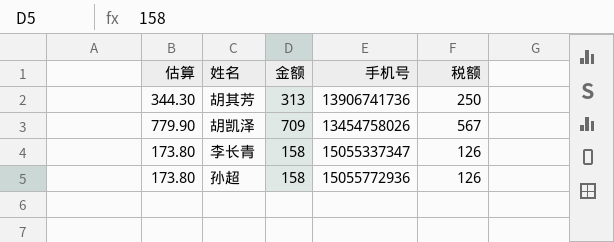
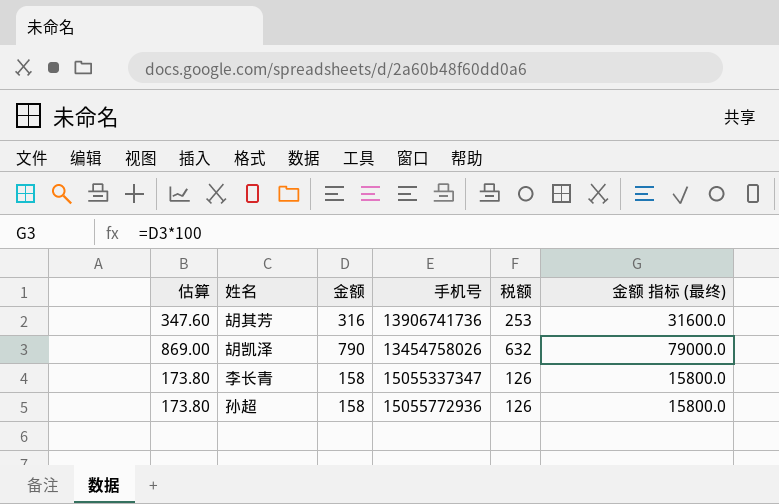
column 金额 指标 (最终) | formula: none -> [金额] * 100
胡其芳 | 估算: 344.30 -> 347.60
胡其芳 | 金额: 313 -> 316
胡其芳 | 税额: 250 -> 253
胡凯泽 | 估算: 779.90 -> 869.00
胡凯泽 | 金额: 709 -> 790
胡凯泽 | 税额: 567 -> 632

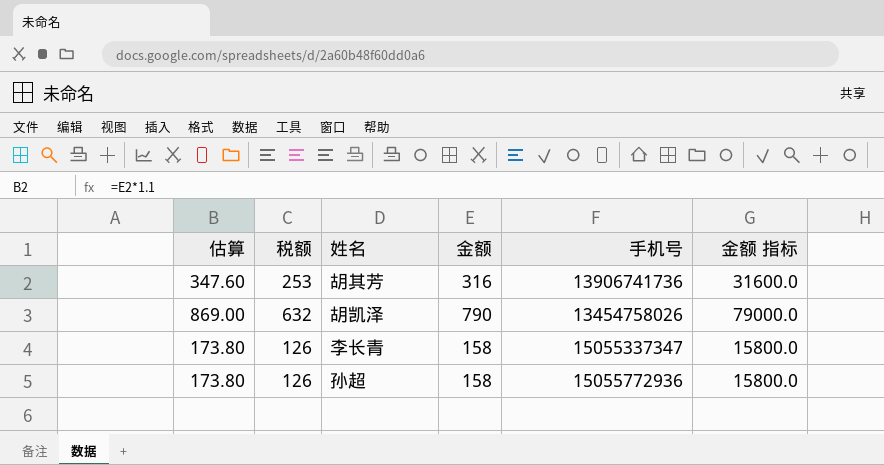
column 税额 | position: 5 -> 2
column name: 金额 指标 (最终) -> 金额 指标

